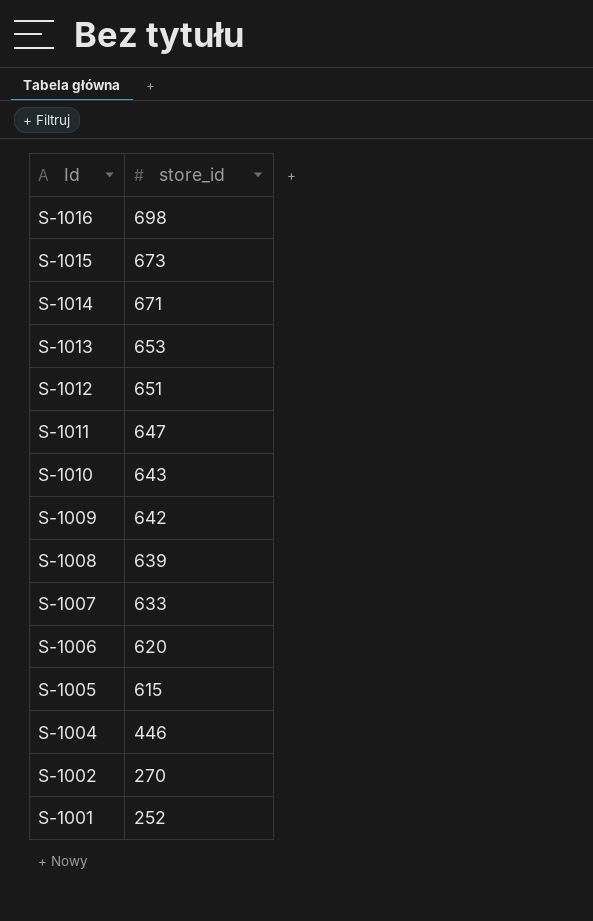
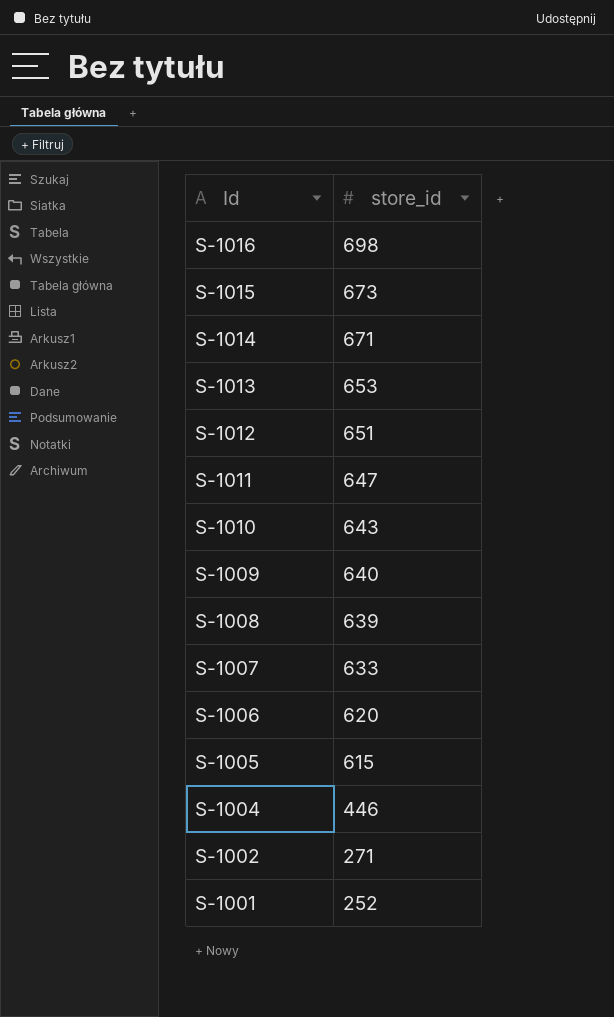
S-1009 | store_id: 642 -> 640
S-1002 | store_id: 270 -> 271

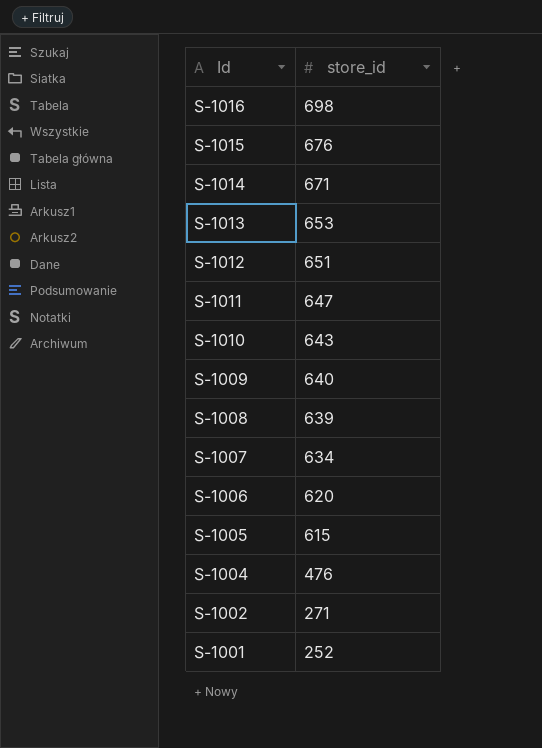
S-1015 | store_id: 673 -> 676
S-1007 | store_id: 633 -> 634
S-1004 | store_id: 446 -> 476

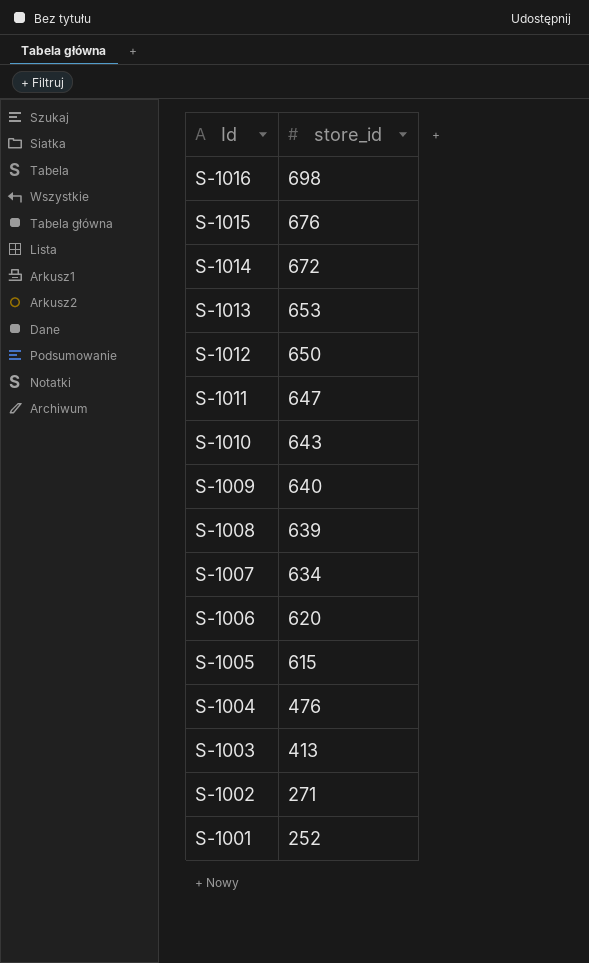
S-1014 | store_id: 671 -> 672
S-1012 | store_id: 651 -> 650
row S-1003: none -> 413

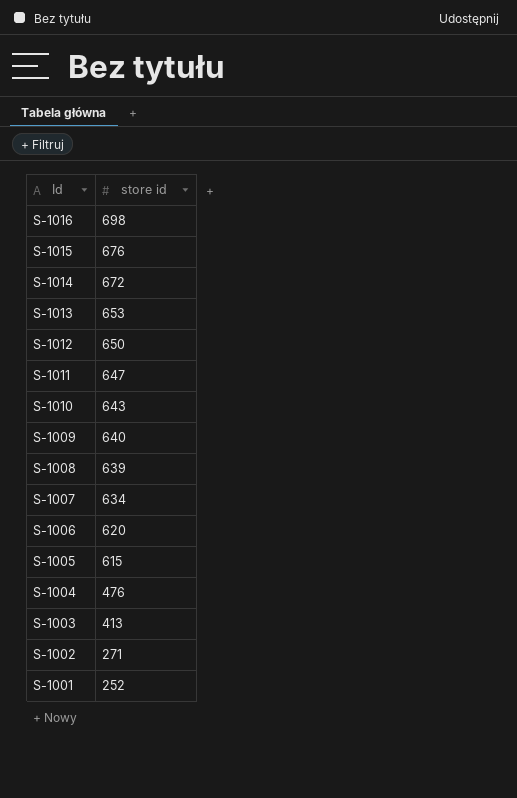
column name: store_id -> store id

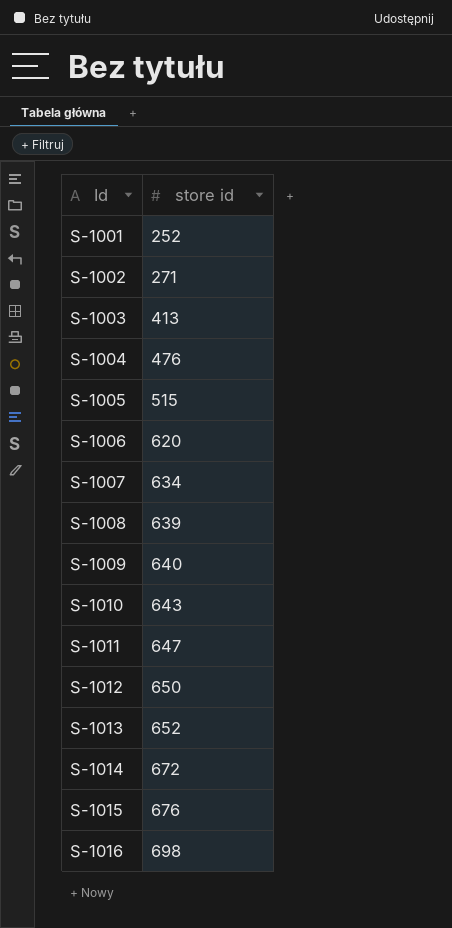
row order: Id descending -> Id ascending
S-1005 | store id: 615 -> 515
S-1013 | store id: 653 -> 652

